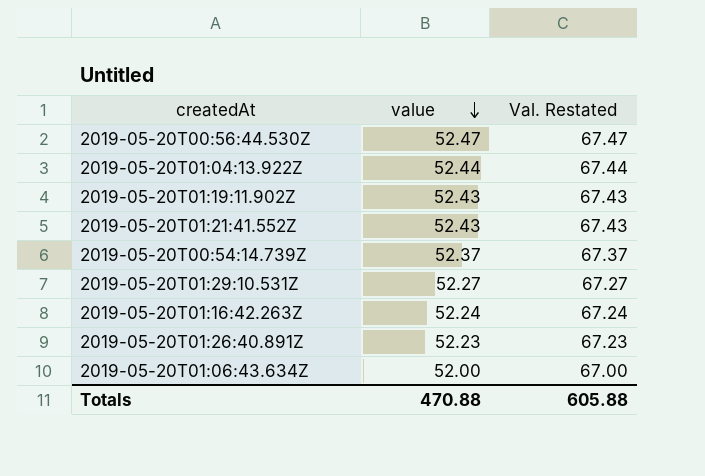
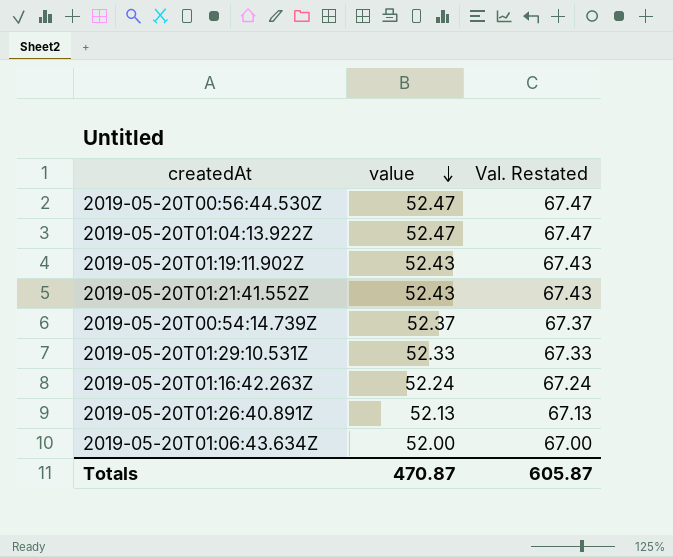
2019-05-20T01:04:13.922Z | value: 52.44 -> 52.47
2019-05-20T01:04:13.922Z | Val. Restated: 67.44 -> 67.47
2019-05-20T01:29:10.531Z | value: 52.27 -> 52.33
2019-05-20T01:29:10.531Z | Val. Restated: 67.27 -> 67.33
2019-05-20T01:26:40.891Z | value: 52.23 -> 52.13
2019-05-20T01:26:40.891Z | Val. Restated: 67.23 -> 67.13
Totals | value: 470.88 -> 470.87
Totals | Val. Restated: 605.88 -> 605.87

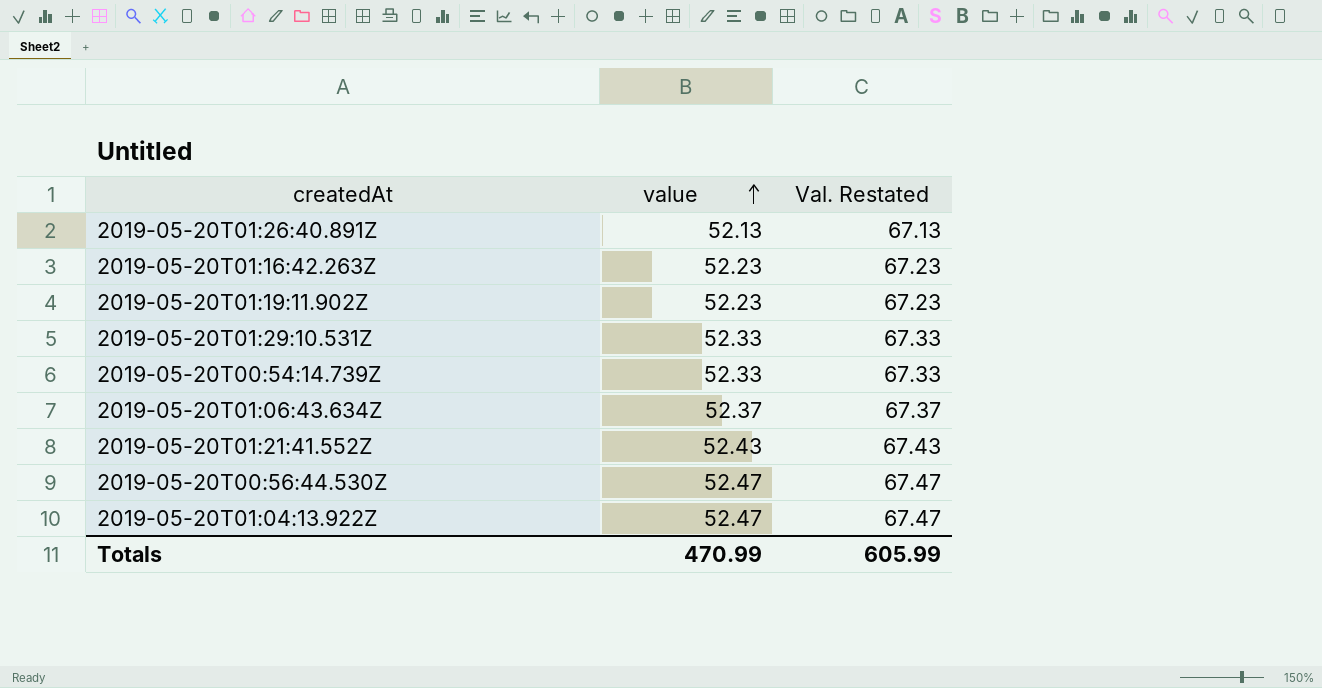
row order: value descending -> value ascending
2019-05-20T01:16:42.263Z | value: 52.24 -> 52.23
2019-05-20T01:16:42.263Z | Val. Restated: 67.24 -> 67.23
2019-05-20T01:19:11.902Z | value: 52.43 -> 52.23
2019-05-20T01:19:11.902Z | Val. Restated: 67.43 -> 67.23
2019-05-20T00:54:14.739Z | value: 52.37 -> 52.33
2019-05-20T00:54:14.739Z | Val. Restated: 67.37 -> 67.33
2019-05-20T01:06:43.634Z | value: 52.00 -> 52.37
2019-05-20T01:06:43.634Z | Val. Restated: 67.00 -> 67.37
Totals | value: 470.87 -> 470.99
Totals | Val. Restated: 605.87 -> 605.99

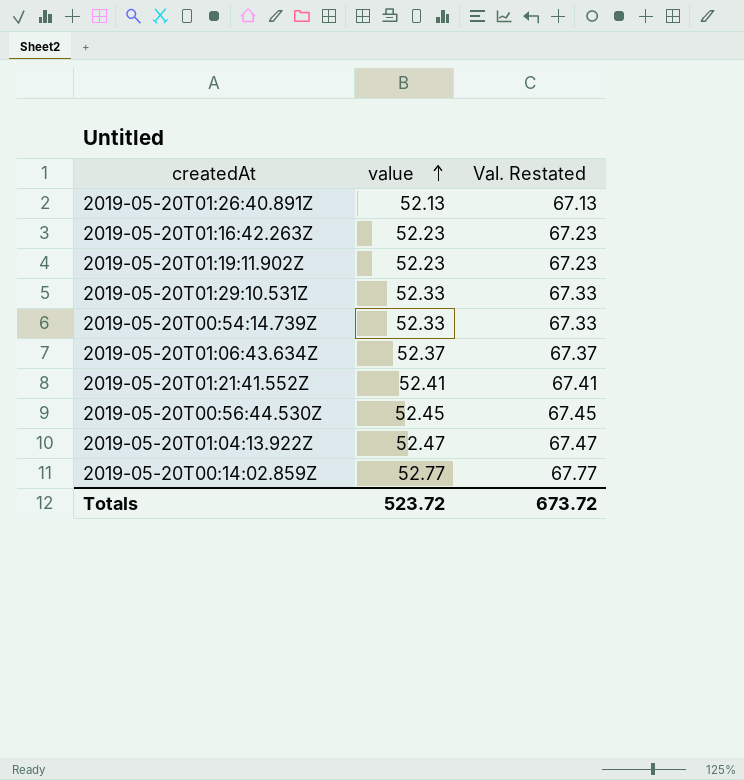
2019-05-20T01:21:41.552Z | value: 52.43 -> 52.41
2019-05-20T01:21:41.552Z | Val. Restated: 67.43 -> 67.41
2019-05-20T00:56:44.530Z | value: 52.47 -> 52.45
2019-05-20T00:56:44.530Z | Val. Restated: 67.47 -> 67.45
row 2019-05-20T00:14:02.859Z: none -> 52.77 | 67.77
Totals | value: 470.99 -> 523.72
Totals | Val. Restated: 605.99 -> 673.72

